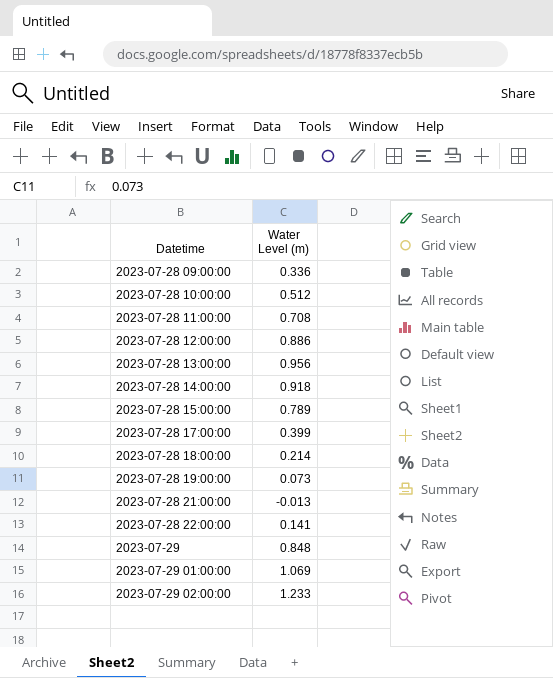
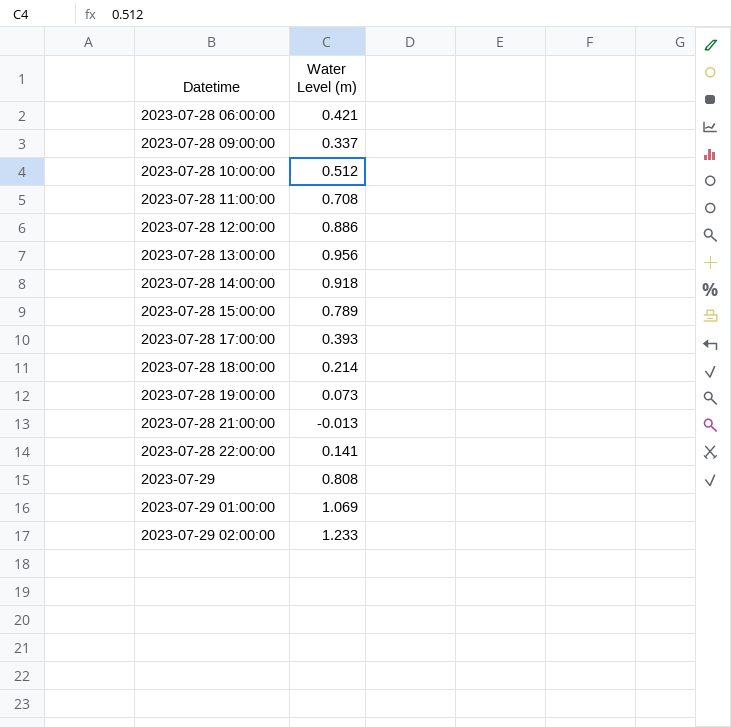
row 2023-07-28 06:00:00: none -> 0.421
2023-07-28 09:00:00 | Water Level (m): 0.336 -> 0.337
2023-07-28 17:00:00 | Water Level (m): 0.399 -> 0.393
2023-07-29 | Water Level (m): 0.848 -> 0.808

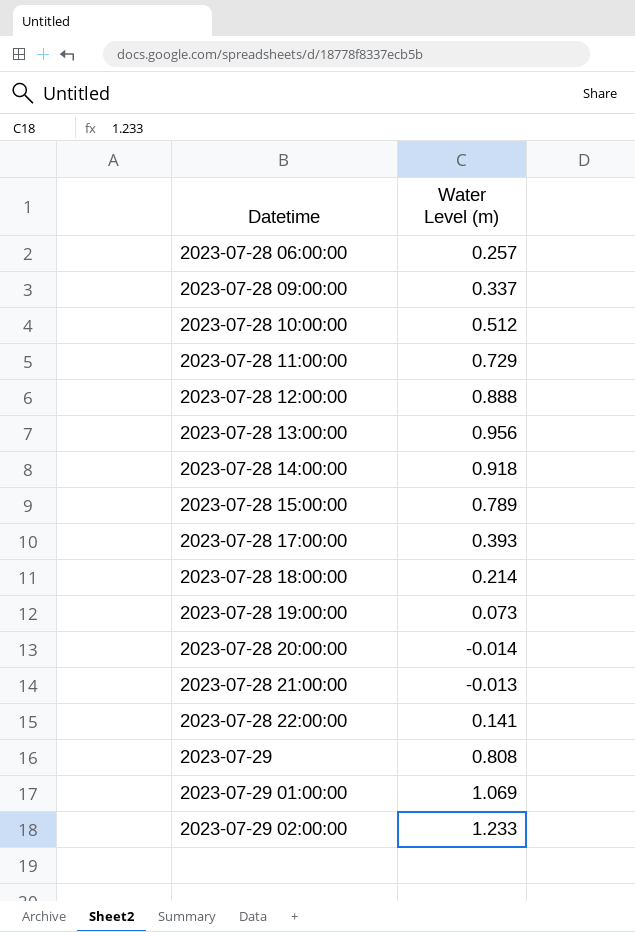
2023-07-28 06:00:00 | Water Level (m): 0.421 -> 0.257
2023-07-28 11:00:00 | Water Level (m): 0.708 -> 0.729
2023-07-28 12:00:00 | Water Level (m): 0.886 -> 0.888
row 2023-07-28 20:00:00: none -> -0.014

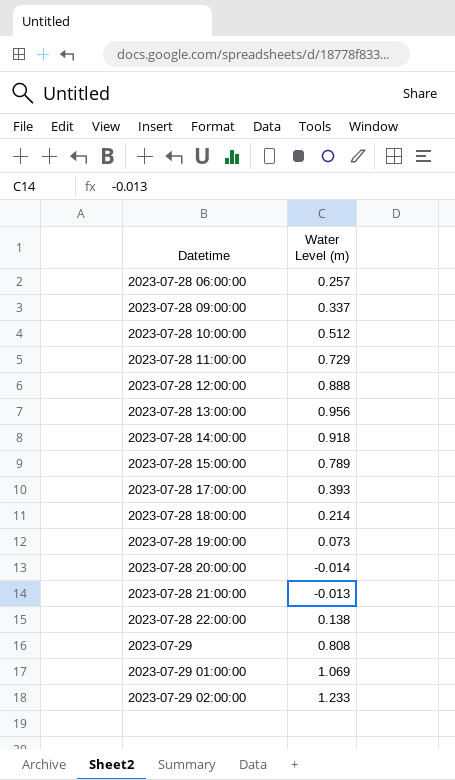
2023-07-28 22:00:00 | Water Level (m): 0.141 -> 0.138

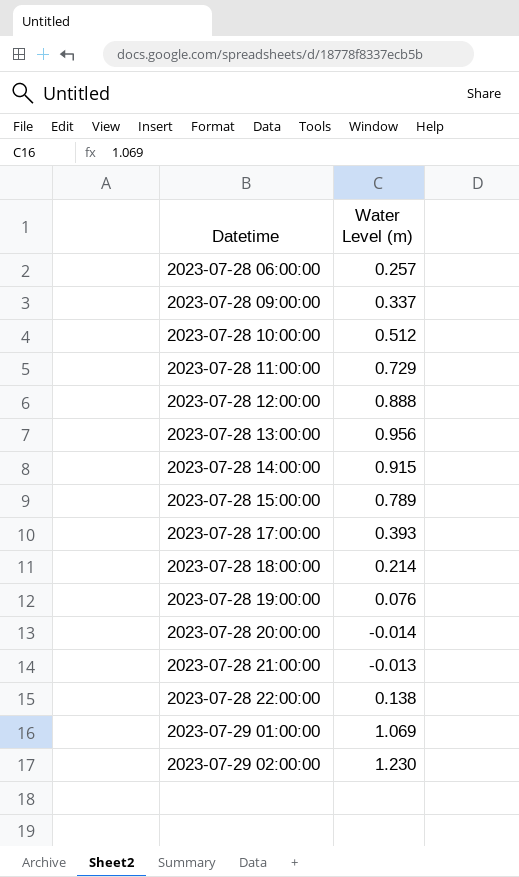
row 2023-07-29: 0.808 -> none
2023-07-28 14:00:00 | Water Level (m): 0.918 -> 0.915
2023-07-28 19:00:00 | Water Level (m): 0.073 -> 0.076
2023-07-29 02:00:00 | Water Level (m): 1.233 -> 1.230

